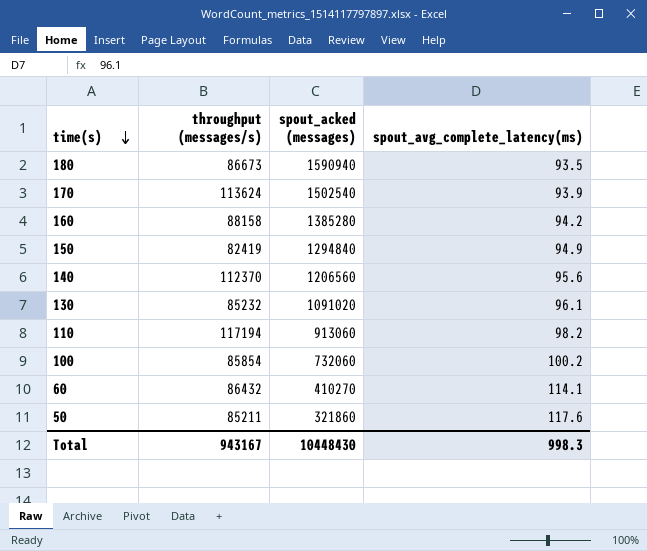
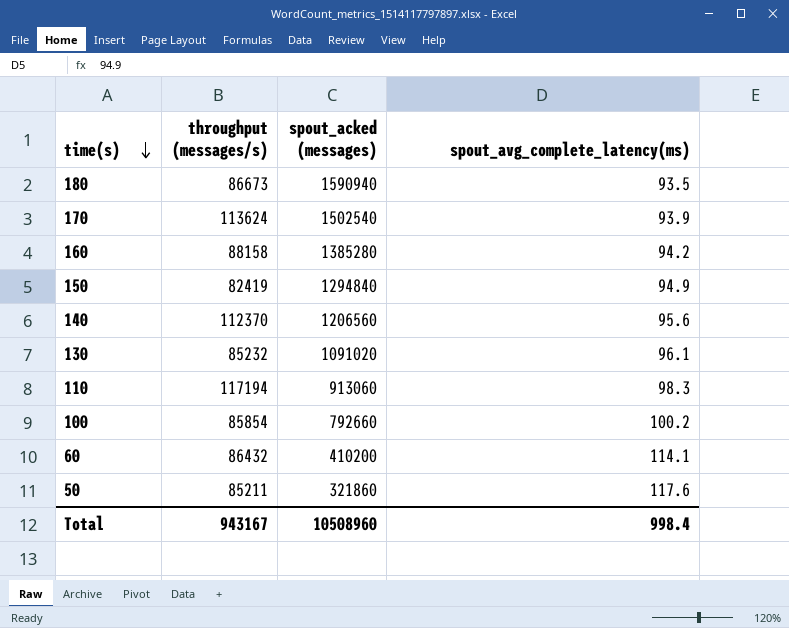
110 | spout_avg_complete_latency(ms): 98.2 -> 98.3
100 | spout_acked (messages): 732060 -> 792660
60 | spout_acked (messages): 410270 -> 410200
Total | spout_acked (messages): 10448430 -> 10508960
Total | spout_avg_complete_latency(ms): 998.3 -> 998.4

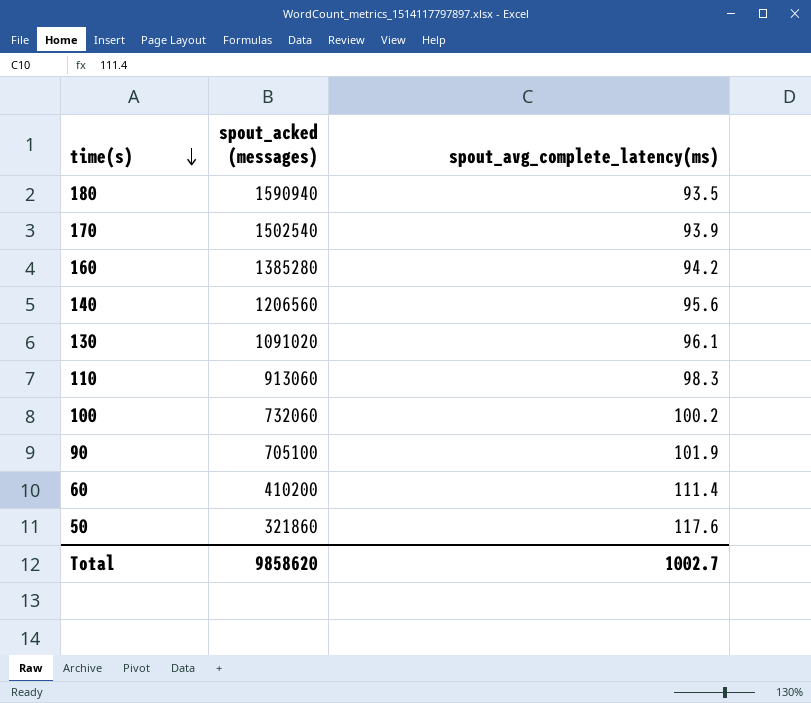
column throughput (messages/s) | position: 2 -> none
row 150: 82419 | 1294840 | 94.9 -> none
100 | spout_acked (messages): 792660 -> 732060
row 90: none -> 705100 | 101.9
60 | spout_avg_complete_latency(ms): 114.1 -> 111.4
Total | spout_acked (messages): 10508960 -> 9858620
Total | spout_avg_complete_latency(ms): 998.4 -> 1002.7

